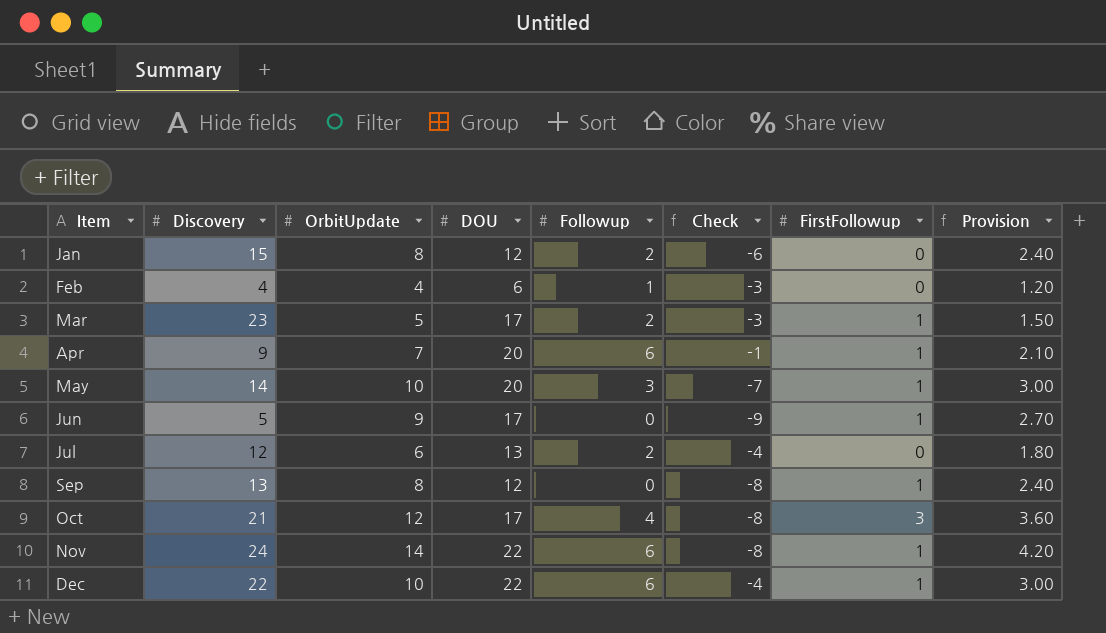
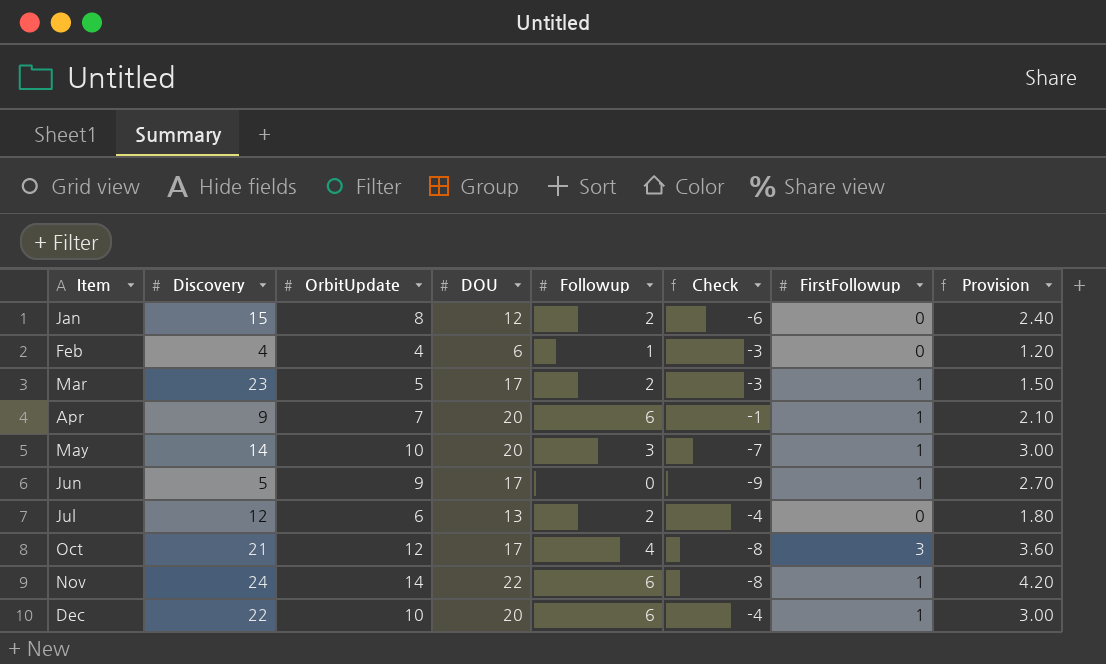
row Sep: 13 | 8 | 12 | 0 | -8 | 1 | 2.40 -> none
Dec | DOU: 22 -> 20

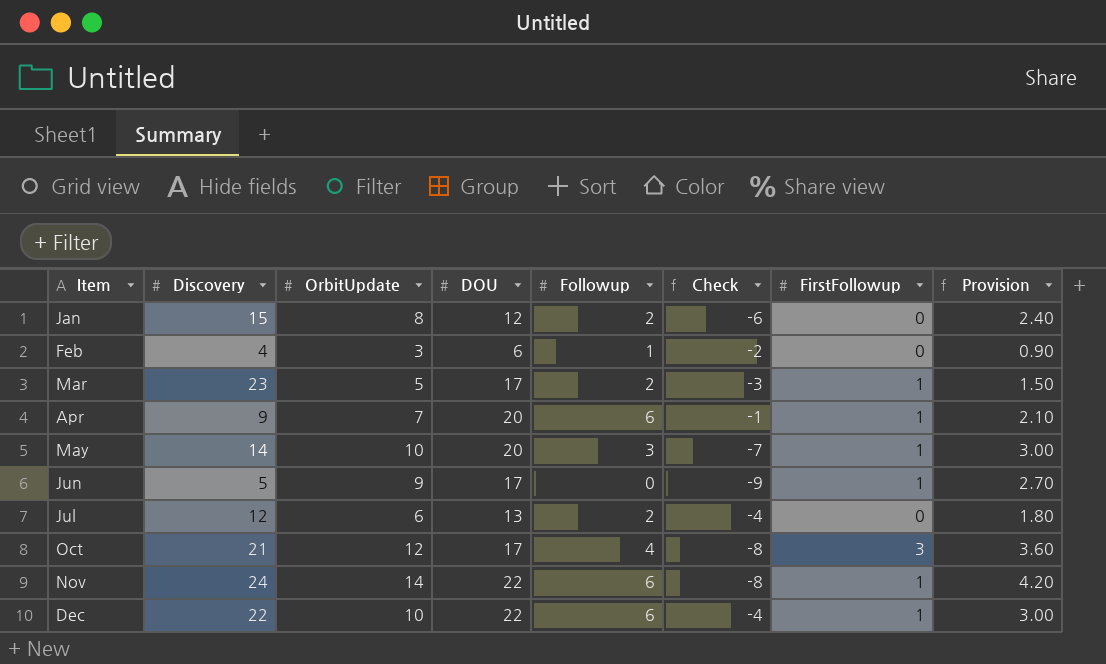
Feb | OrbitUpdate: 4 -> 3
Feb | Check: -3 -> -2
Feb | Provision: 1.20 -> 0.90
Dec | DOU: 20 -> 22

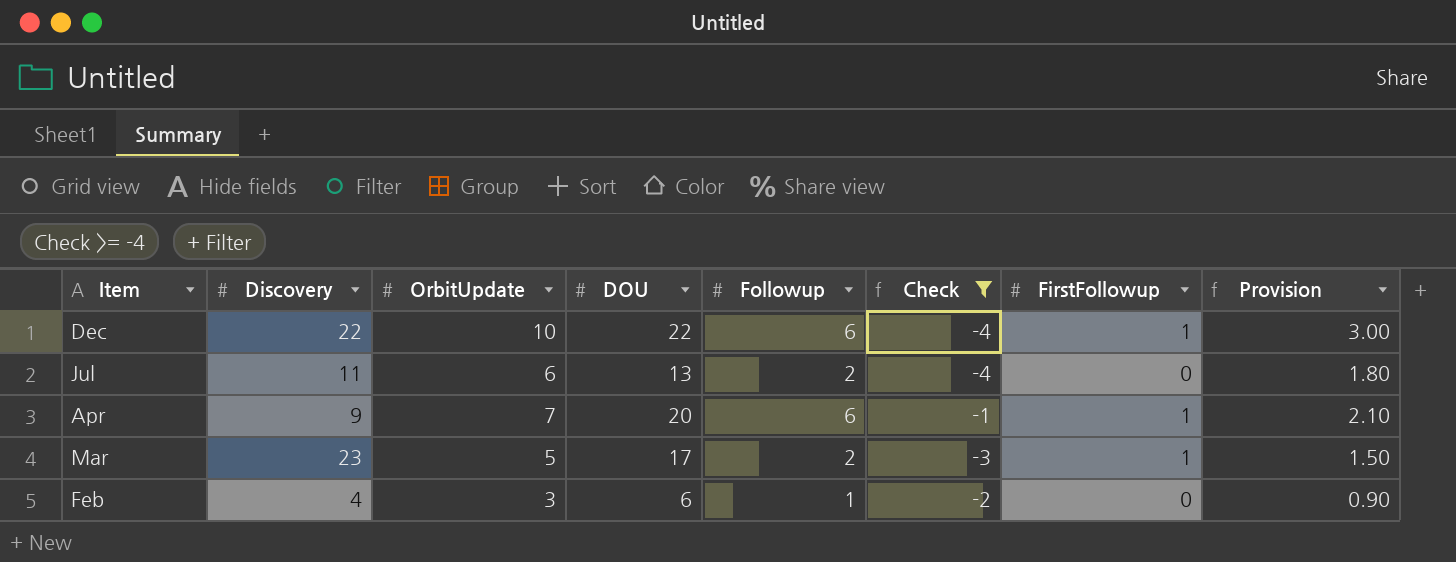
filter: none -> Check >= -4
row order: Item ascending -> Item descending
Jul | Discovery: 12 -> 11

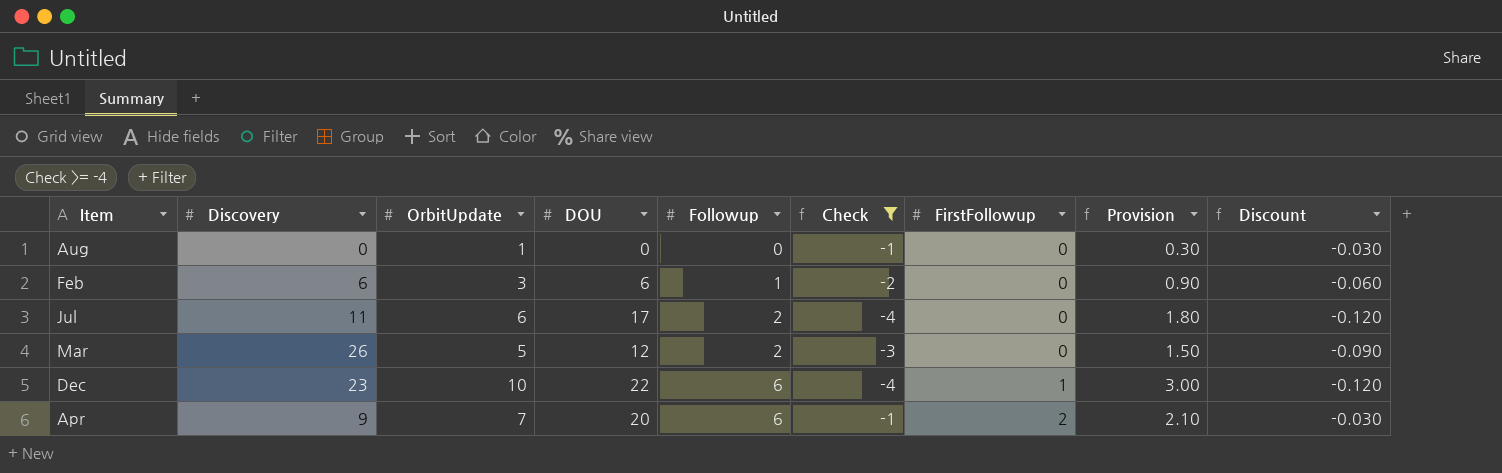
row order: Item descending -> Followup ascending
column Discount | formula: none -> [Check] * 0.03
row Aug: none -> 0 | 1 | 0 | 0 | -1 | 0 | 0.30 | -0.030
Feb | Discovery: 4 -> 6
Jul | DOU: 13 -> 17
Mar | Discovery: 23 -> 26
Mar | DOU: 17 -> 12
Mar | FirstFollowup: 1 -> 0
Dec | Discovery: 22 -> 23
Apr | FirstFollowup: 1 -> 2

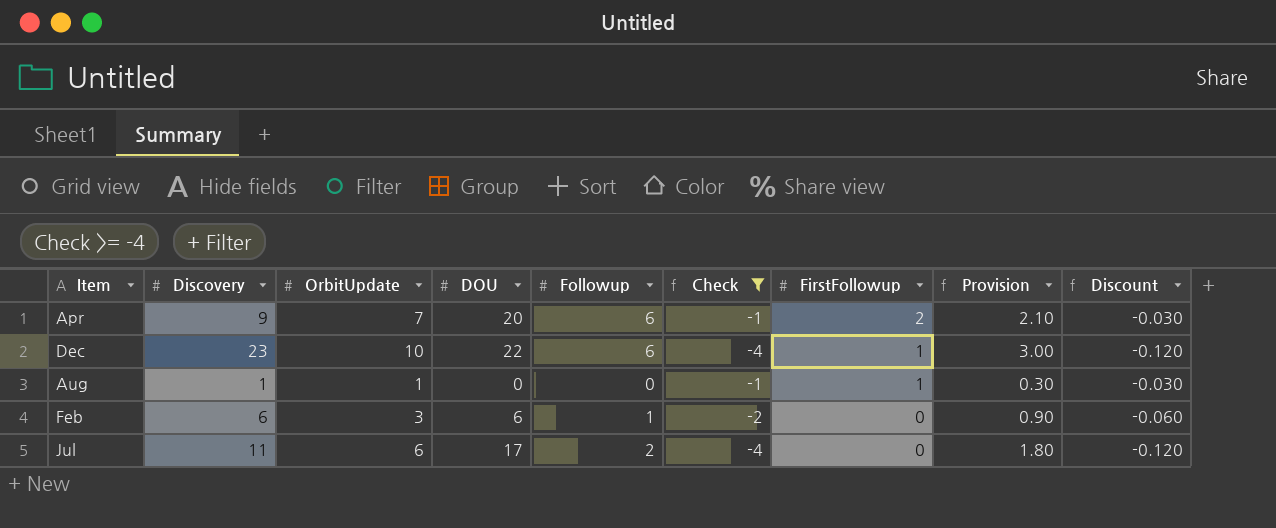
row order: Followup ascending -> FirstFollowup descending
row Mar: 26 | 5 | 12 | 2 | -3 | 0 | 1.50 | -0.090 -> none
Aug | Discovery: 0 -> 1
Aug | FirstFollowup: 0 -> 1

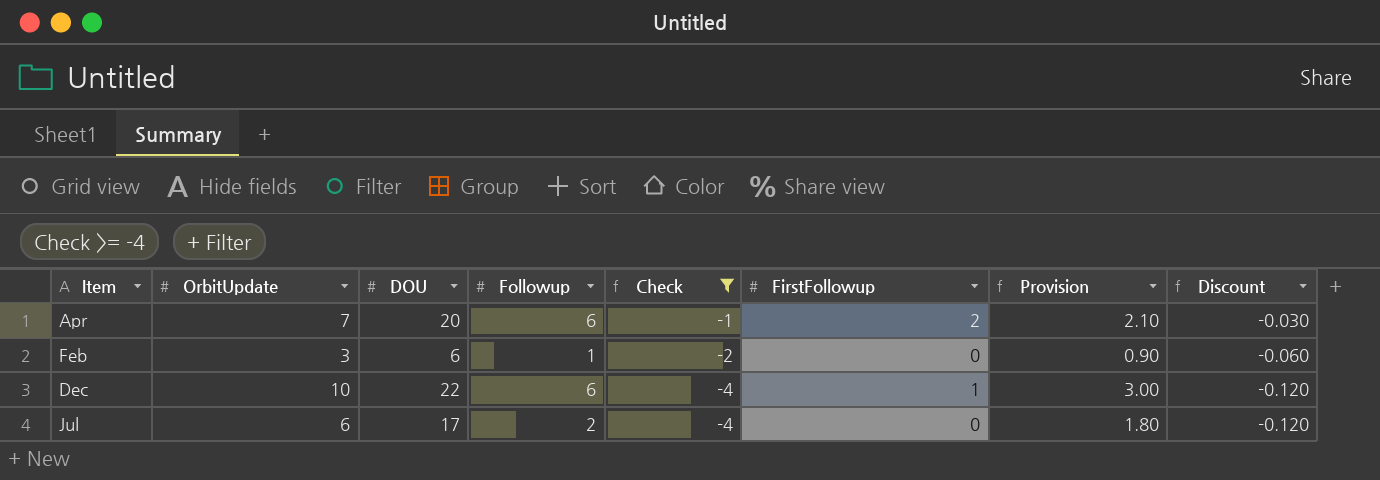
row order: FirstFollowup descending -> Check descending
column Discovery | position: 2 -> none
row Aug: 1 | 1 | 0 | 0 | -1 | 1 | 0.30 | -0.030 -> none

